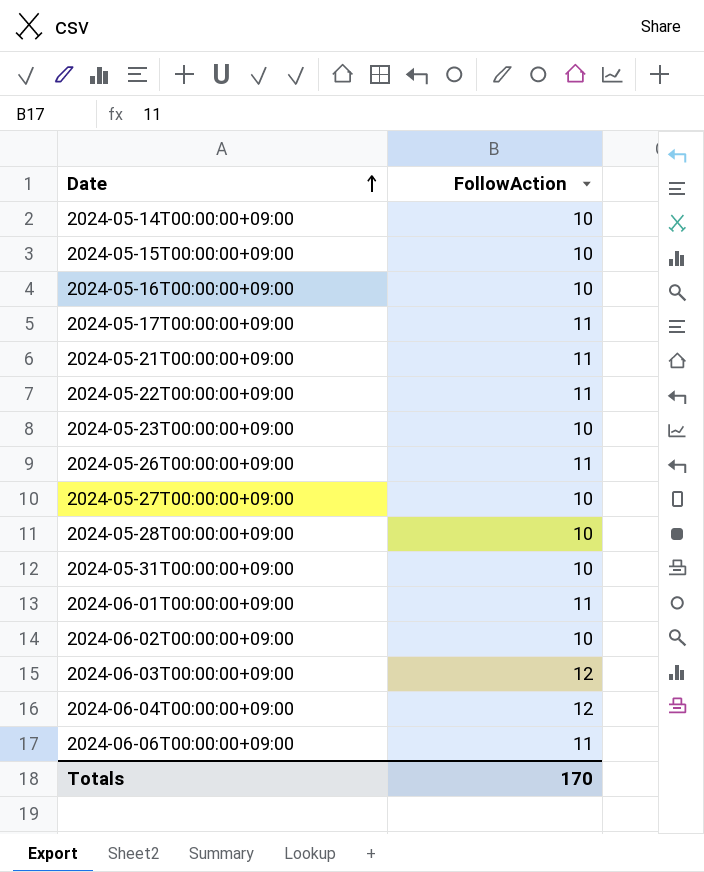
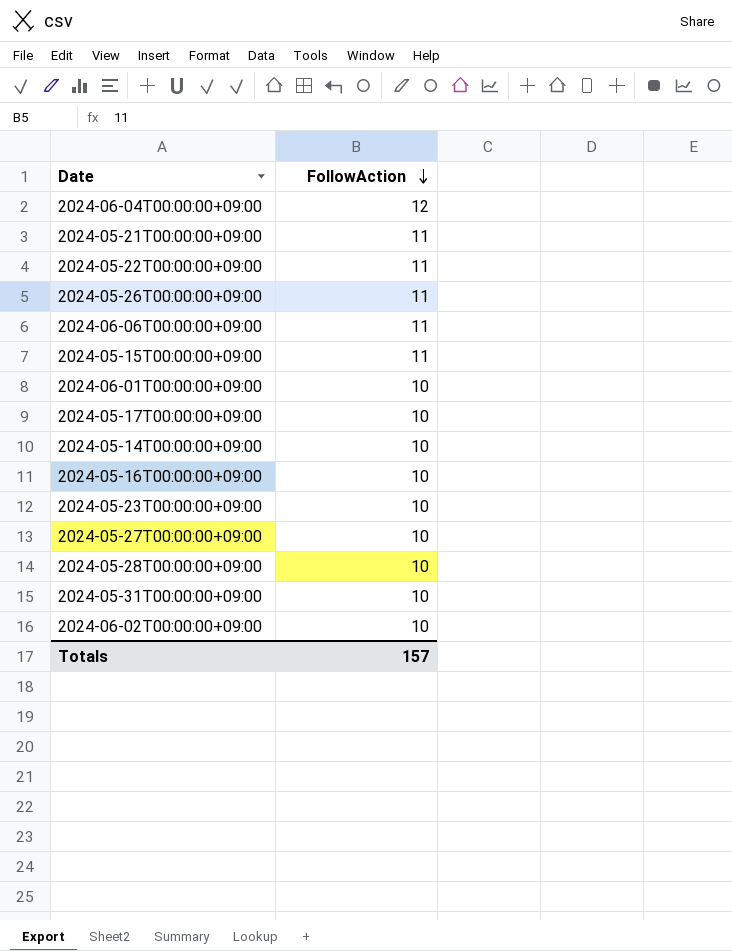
row order: Date ascending -> FollowAction descending
row 2024-06-03T00:00:00+09:00: 12 -> none
2024-05-15T00:00:00+09:00 | FollowAction: 10 -> 11
2024-06-01T00:00:00+09:00 | FollowAction: 11 -> 10
2024-05-17T00:00:00+09:00 | FollowAction: 11 -> 10
Totals | FollowAction: 170 -> 157

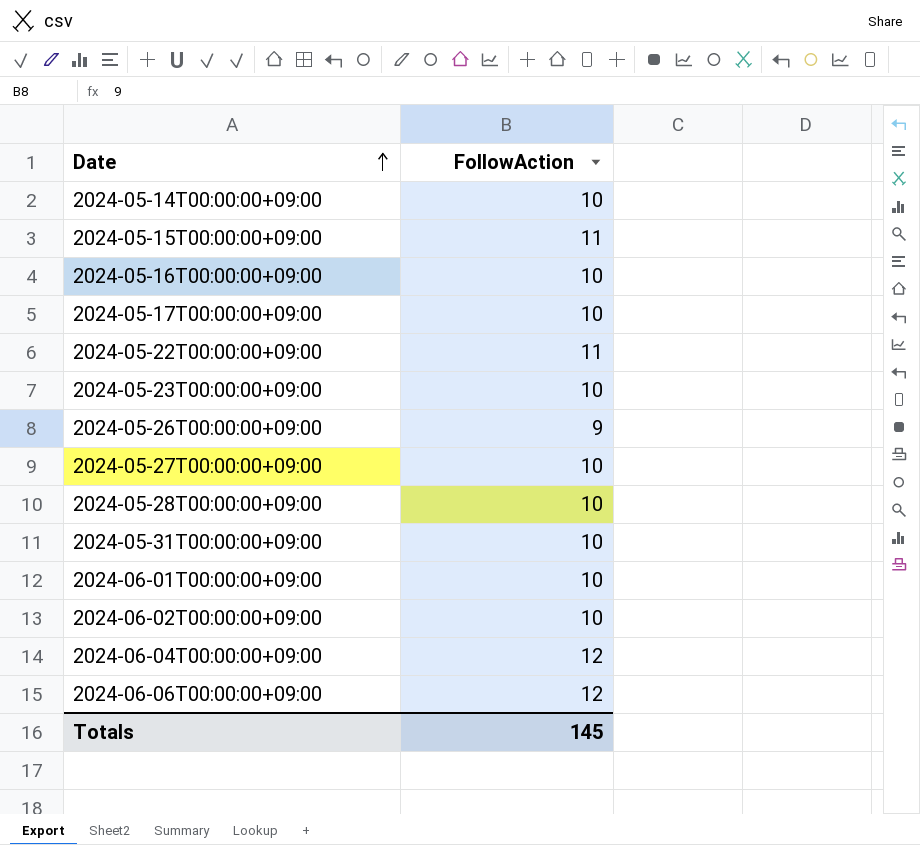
row order: FollowAction descending -> Date ascending
row 2024-05-21T00:00:00+09:00: 11 -> none
2024-05-26T00:00:00+09:00 | FollowAction: 11 -> 9
2024-06-06T00:00:00+09:00 | FollowAction: 11 -> 12
Totals | FollowAction: 157 -> 145

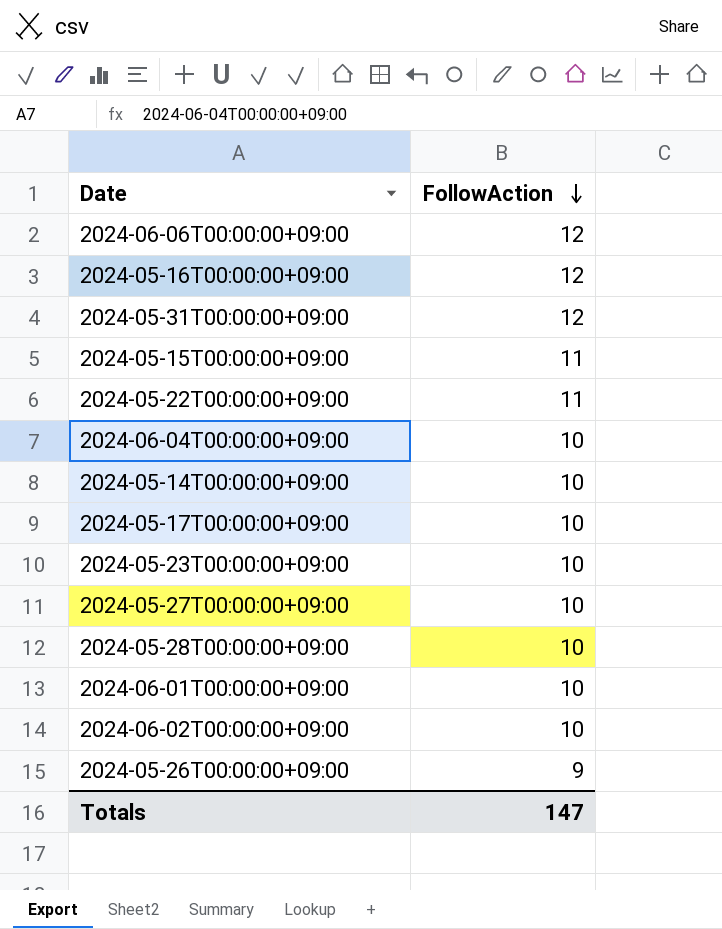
row order: Date ascending -> FollowAction descending
2024-05-16T00:00:00+09:00 | FollowAction: 10 -> 12
2024-05-31T00:00:00+09:00 | FollowAction: 10 -> 12
2024-06-04T00:00:00+09:00 | FollowAction: 12 -> 10
Totals | FollowAction: 145 -> 147

